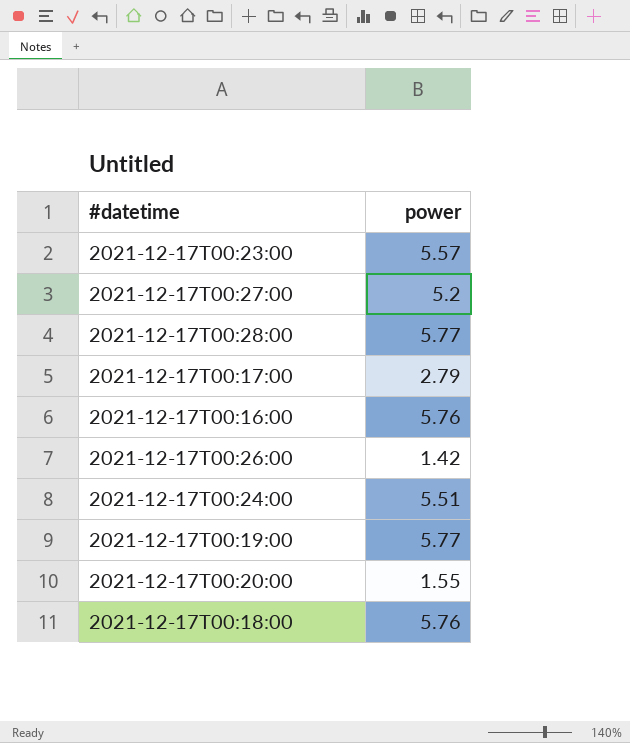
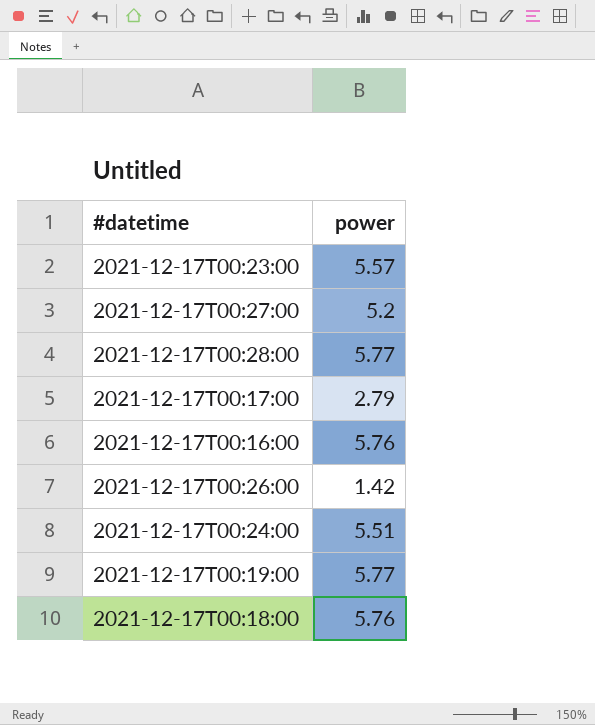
row 2021-12-17T00:20:00: 1.55 -> none

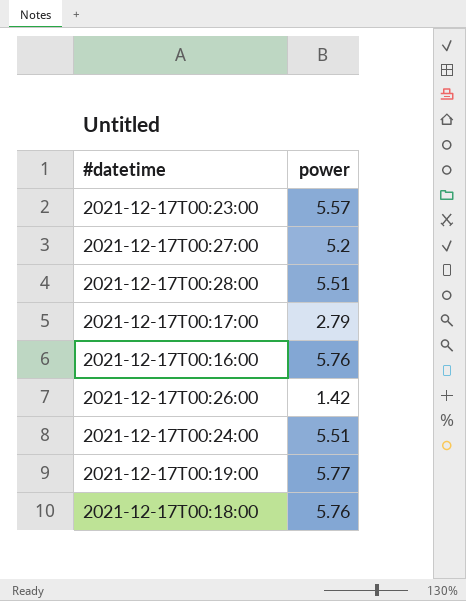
2021-12-17T00:28:00 | power: 5.77 -> 5.51

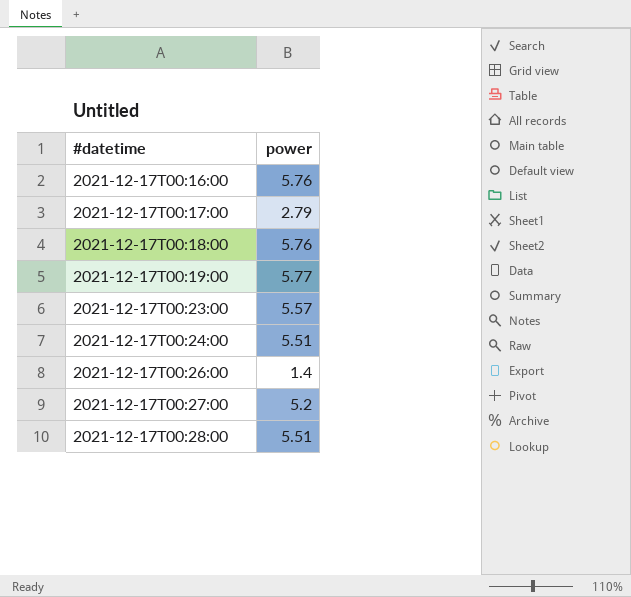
row order: none -> #datetime ascending
2021-12-17T00:26:00 | power: 1.42 -> 1.4

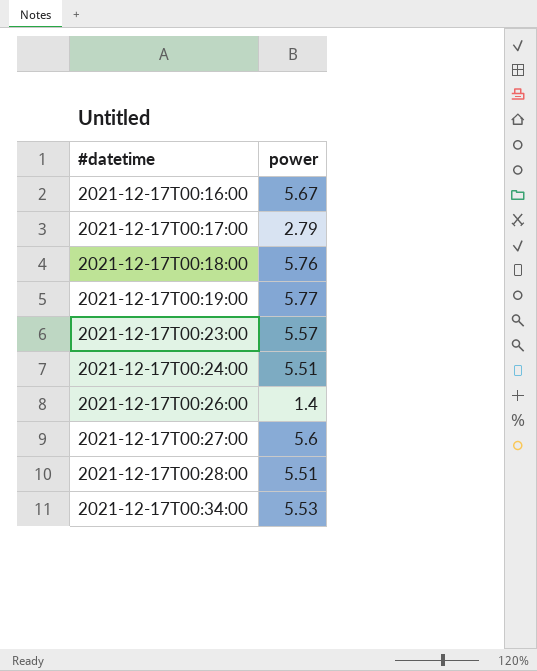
2021-12-17T00:16:00 | power: 5.76 -> 5.67
2021-12-17T00:27:00 | power: 5.2 -> 5.6
row 2021-12-17T00:34:00: none -> 5.53

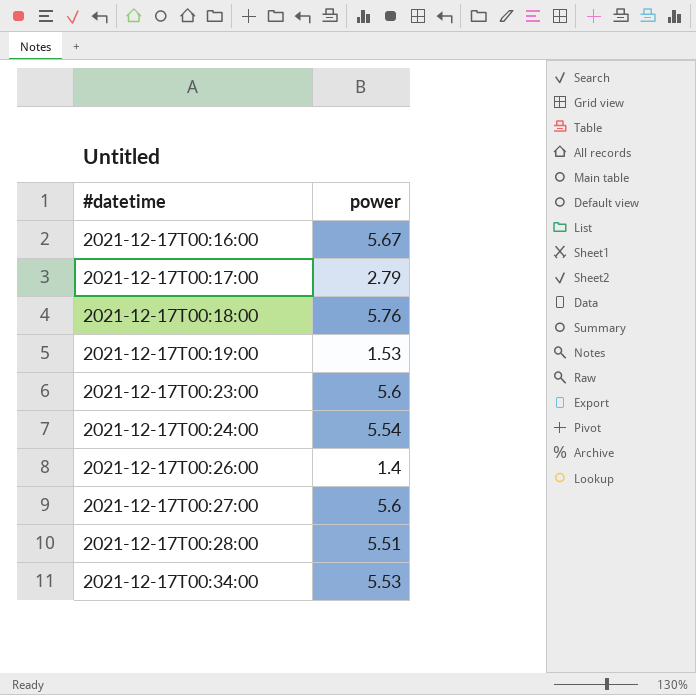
2021-12-17T00:19:00 | power: 5.77 -> 1.53
2021-12-17T00:23:00 | power: 5.57 -> 5.6
2021-12-17T00:24:00 | power: 5.51 -> 5.54

